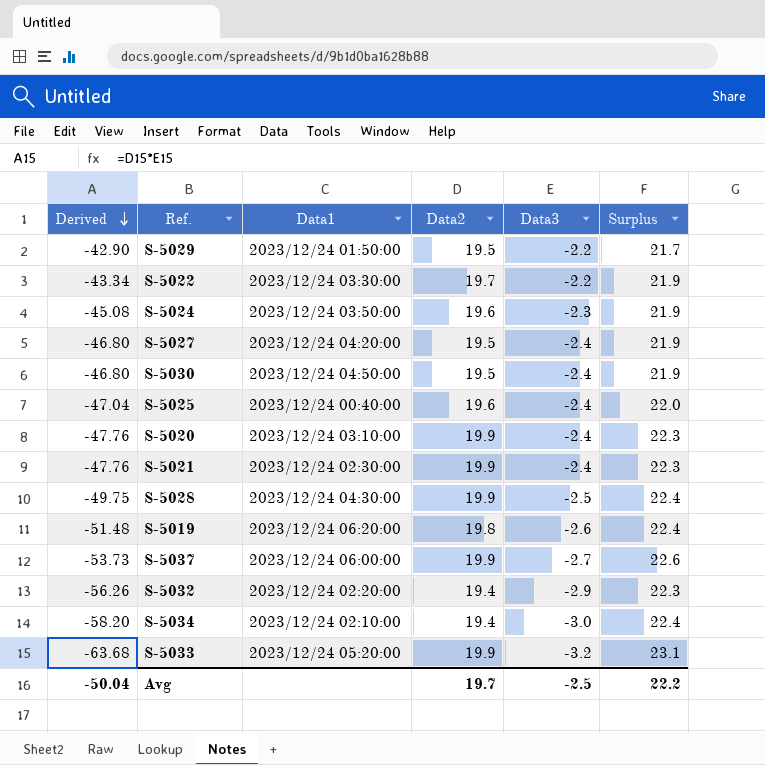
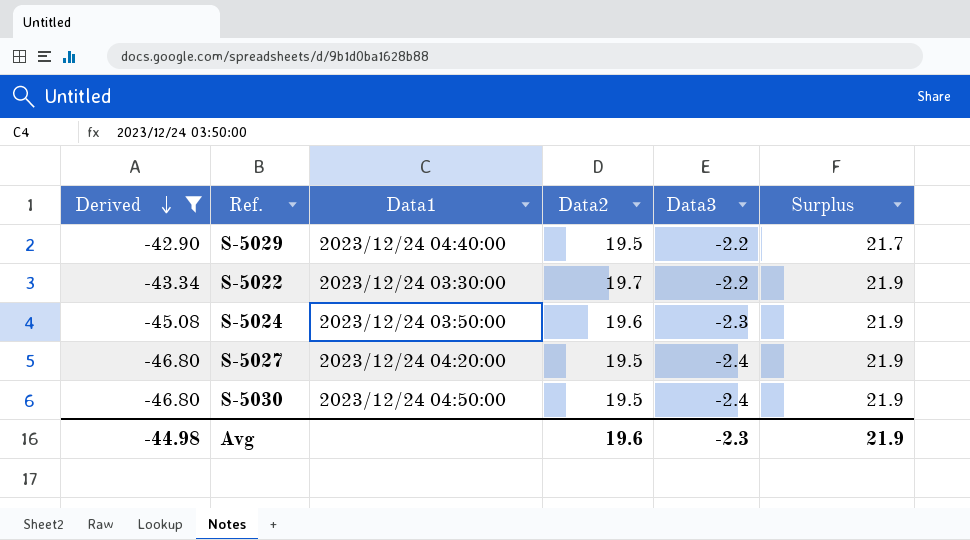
filter: none -> Derived >= -46.80
S-5029 | Data1: 2023/12/24 01:50:00 -> 2023/12/24 04:40:00
Avg | Derived: -50.04 -> -44.98
Avg | Data2: 19.7 -> 19.6
Avg | Data3: -2.5 -> -2.3
Avg | Surplus: 22.2 -> 21.9

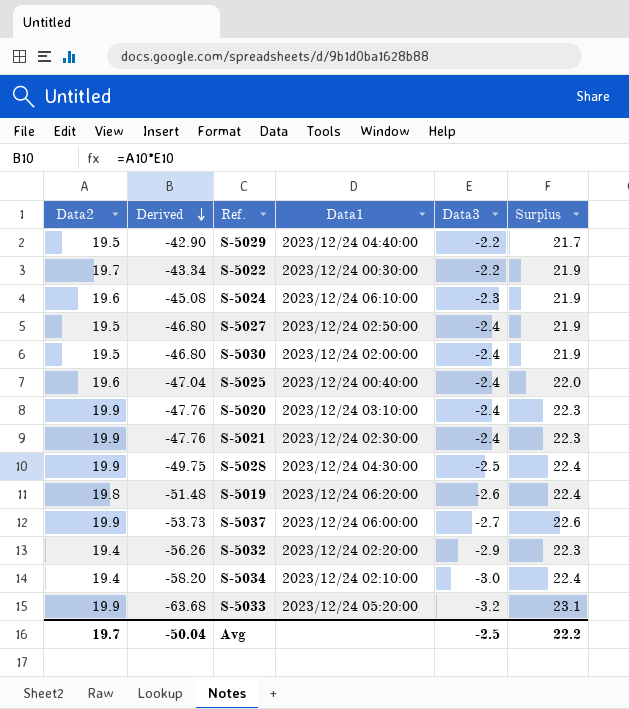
filter: Derived >= -46.80 -> none
column Data2 | position: 4 -> 1
S-5022 | Data1: 2023/12/24 03:30:00 -> 2023/12/24 00:30:00
S-5024 | Data1: 2023/12/24 03:50:00 -> 2023/12/24 06:10:00
S-5027 | Data1: 2023/12/24 04:20:00 -> 2023/12/24 02:50:00
S-5030 | Data1: 2023/12/24 04:50:00 -> 2023/12/24 02:00:00
Avg | Data2: 19.6 -> 19.7
Avg | Derived: -44.98 -> -50.04
Avg | Data3: -2.3 -> -2.5
Avg | Surplus: 21.9 -> 22.2

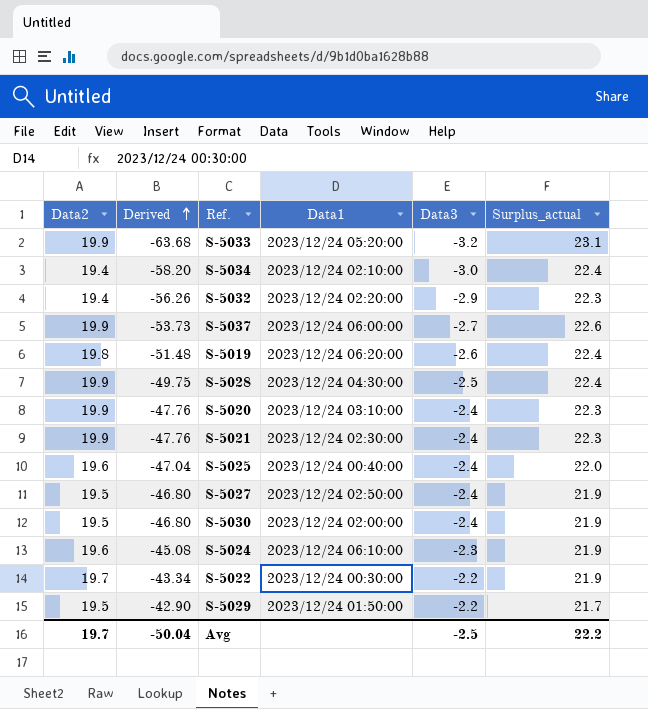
row order: Derived descending -> Derived ascending
column name: Surplus -> Surplus_actual
S-5029 | Data1: 2023/12/24 04:40:00 -> 2023/12/24 01:50:00

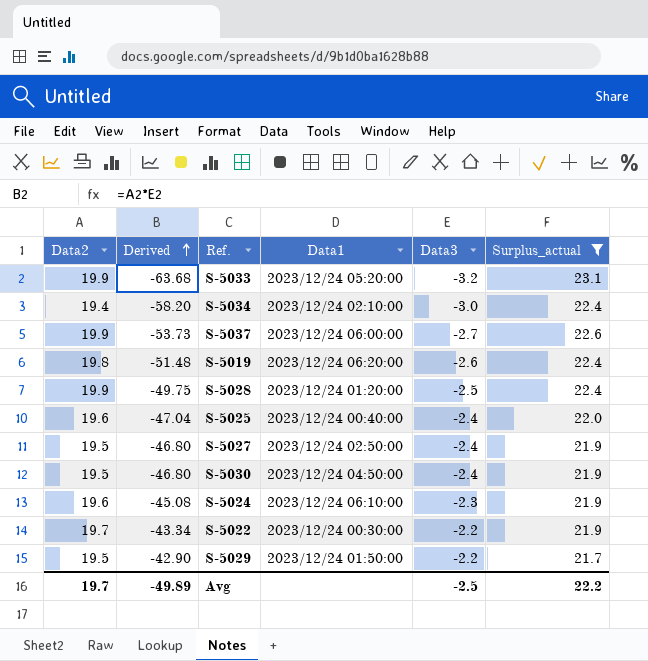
filter: none -> Surplus_actual != 22.3
S-5028 | Data1: 2023/12/24 04:30:00 -> 2023/12/24 01:20:00
S-5030 | Data1: 2023/12/24 02:00:00 -> 2023/12/24 04:50:00
Avg | Derived: -50.04 -> -49.89

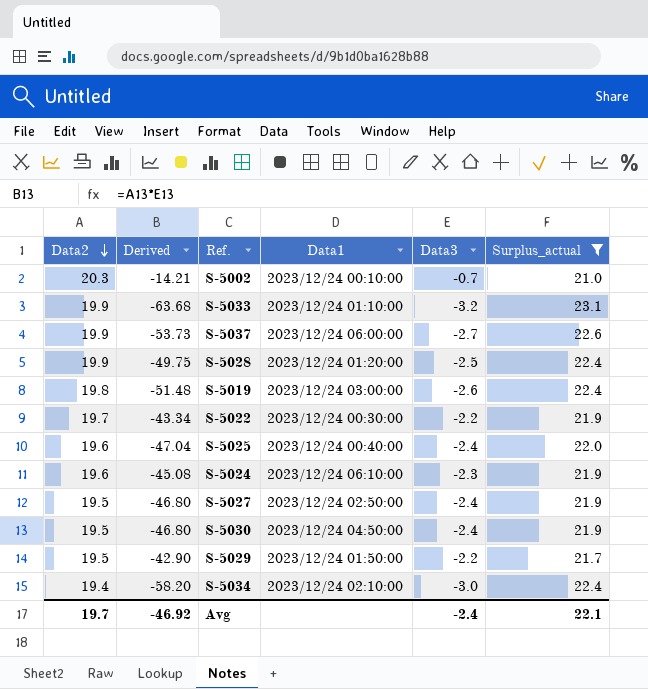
row order: Derived ascending -> Data2 descending
row S-5002: none -> 20.3 | -14.21 | 2023/12/24 00:10:00 | -0.7 | 21.0
S-5033 | Data1: 2023/12/24 05:20:00 -> 2023/12/24 01:10:00
S-5019 | Data1: 2023/12/24 06:20:00 -> 2023/12/24 03:00:00
Avg | Derived: -49.89 -> -46.92
Avg | Data3: -2.5 -> -2.4
Avg | Surplus_actual: 22.2 -> 22.1

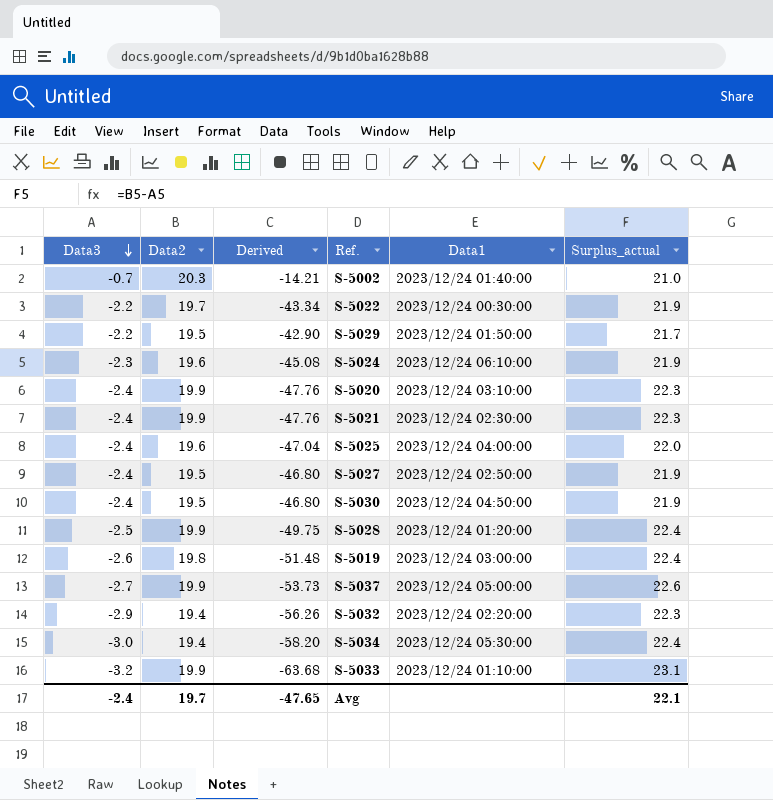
filter: Surplus_actual != 22.3 -> none
row order: Data2 descending -> Data3 descending
column Data3 | position: 5 -> 1
S-5002 | Data1: 2023/12/24 00:10:00 -> 2023/12/24 01:40:00
S-5025 | Data1: 2023/12/24 00:40:00 -> 2023/12/24 04:00:00
S-5037 | Data1: 2023/12/24 06:00:00 -> 2023/12/24 05:00:00
S-5034 | Data1: 2023/12/24 02:10:00 -> 2023/12/24 05:30:00
Avg | Derived: -46.92 -> -47.65

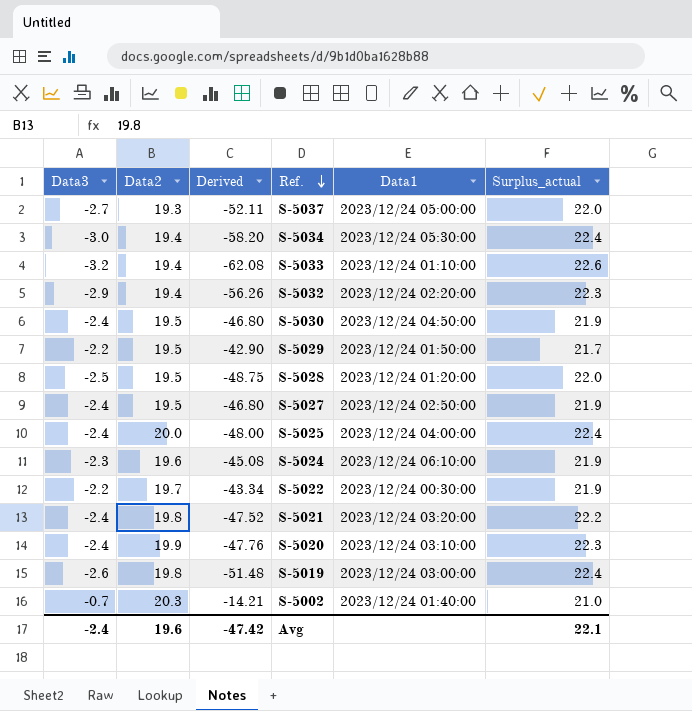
row order: Data3 descending -> Ref. descending
S-5037 | Data2: 19.9 -> 19.3
S-5037 | Derived: -53.73 -> -52.11
S-5037 | Surplus_actual: 22.6 -> 22.0
S-5033 | Data2: 19.9 -> 19.4
S-5033 | Derived: -63.68 -> -62.08
S-5033 | Surplus_actual: 23.1 -> 22.6
S-5028 | Data2: 19.9 -> 19.5
S-5028 | Derived: -49.75 -> -48.75
S-5028 | Surplus_actual: 22.4 -> 22.0
S-5025 | Data2: 19.6 -> 20.0
S-5025 | Derived: -47.04 -> -48.00
S-5025 | Surplus_actual: 22.0 -> 22.4
S-5021 | Data2: 19.9 -> 19.8
S-5021 | Derived: -47.76 -> -47.52
S-5021 | Data1: 2023/12/24 02:30:00 -> 2023/12/24 03:20:00
S-5021 | Surplus_actual: 22.3 -> 22.2
Avg | Data2: 19.7 -> 19.6
Avg | Derived: -47.65 -> -47.42

